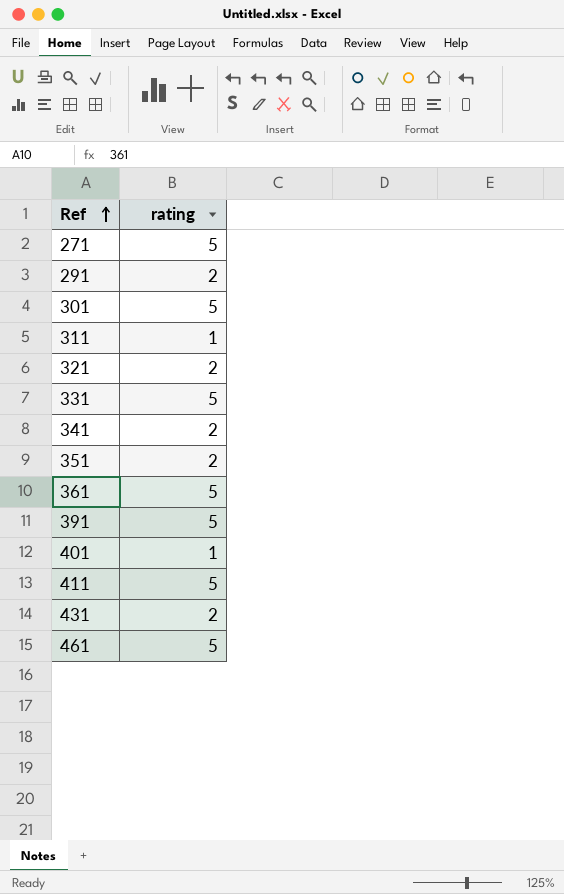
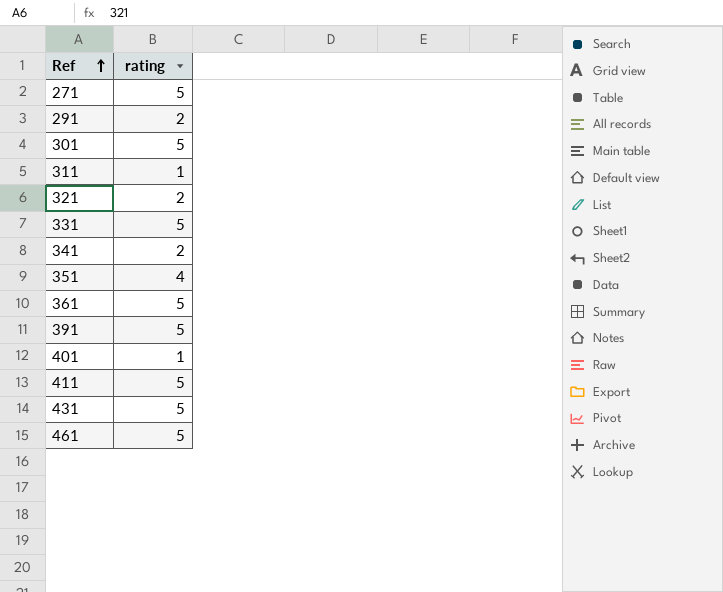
351 | rating: 2 -> 4
431 | rating: 2 -> 5

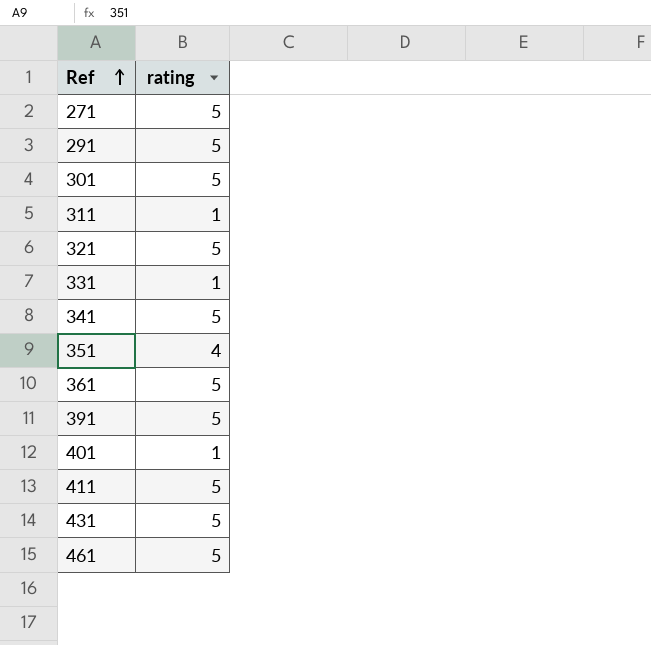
291 | rating: 2 -> 5
321 | rating: 2 -> 5
331 | rating: 5 -> 1
341 | rating: 2 -> 5

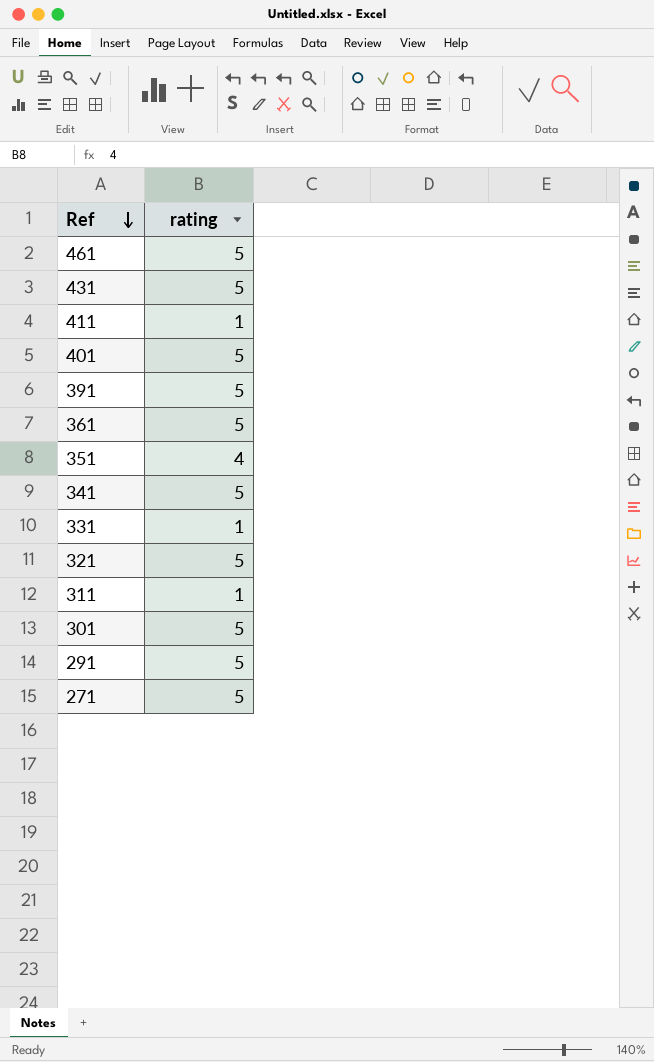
row order: Ref ascending -> Ref descending
411 | rating: 5 -> 1
401 | rating: 1 -> 5

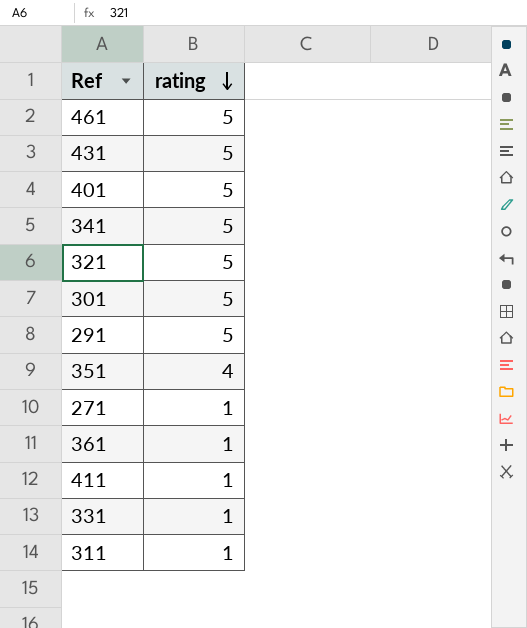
row order: Ref descending -> rating descending
row 391: 5 -> none
271 | rating: 5 -> 1
361 | rating: 5 -> 1

